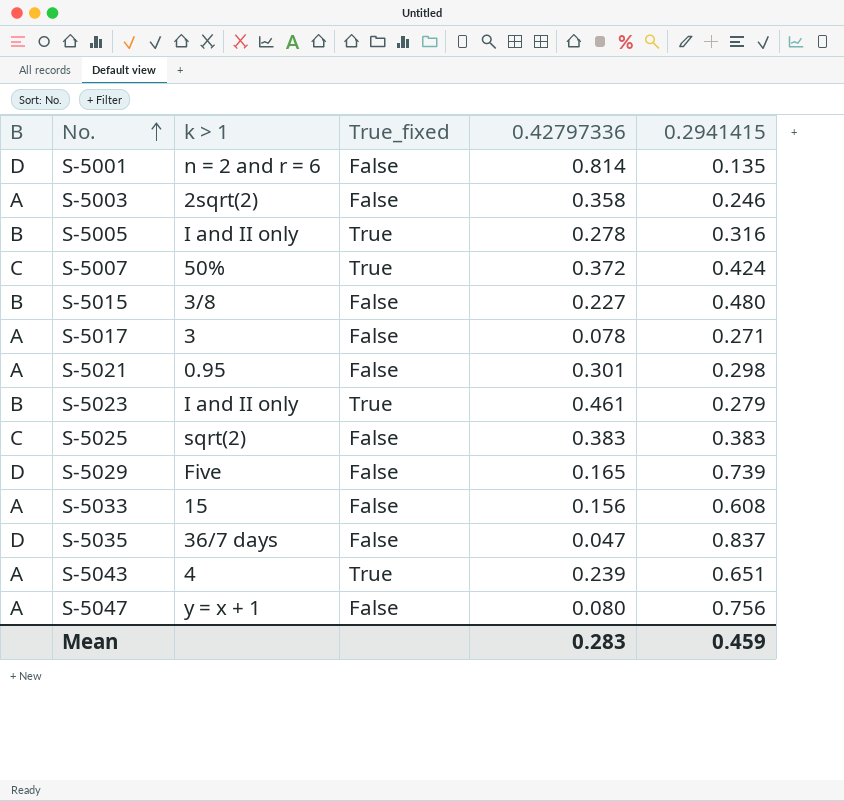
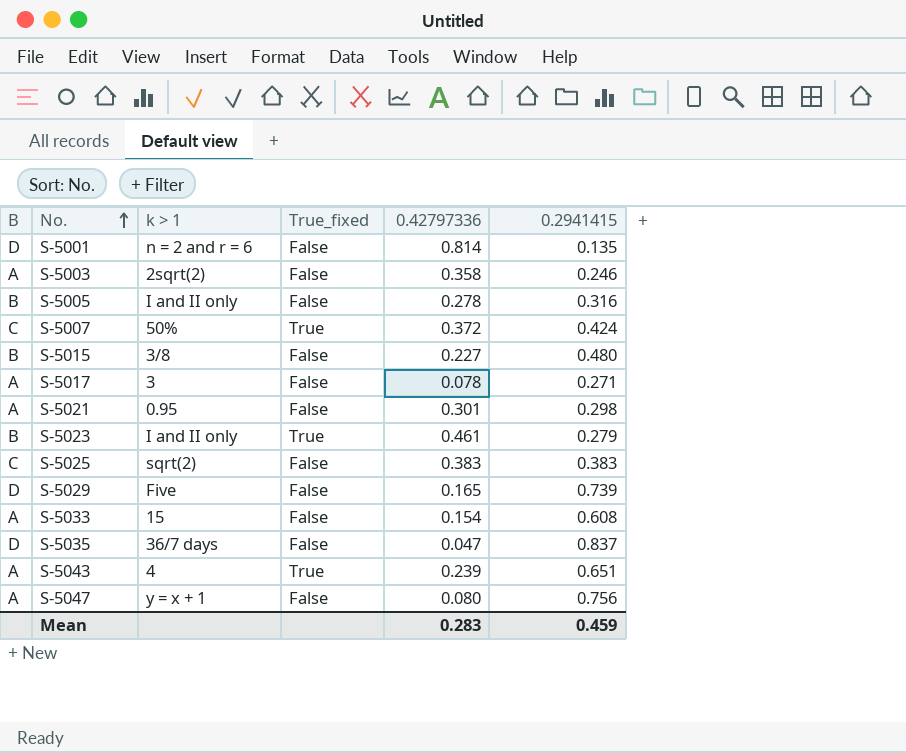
S-5005 | True_fixed: True -> False
S-5033 | 0.42797336: 0.156 -> 0.154

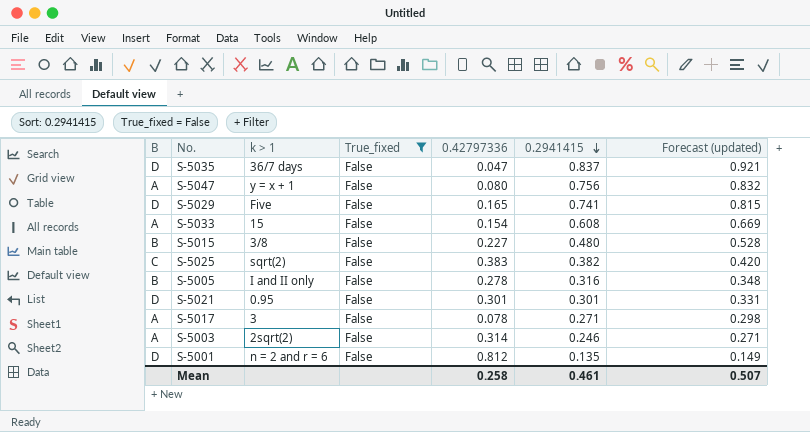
filter: none -> True_fixed = False
row order: No. ascending -> 0.2941415 descending
column Forecast (updated) | formula: none -> [0.2941415] * 1.1
S-5029 | 0.2941415: 0.739 -> 0.741
S-5025 | 0.2941415: 0.383 -> 0.382
S-5021 | B: A -> D
S-5021 | 0.2941415: 0.298 -> 0.301
S-5003 | 0.42797336: 0.358 -> 0.314
S-5001 | 0.42797336: 0.814 -> 0.812
Mean | 0.42797336: 0.283 -> 0.258
Mean | 0.2941415: 0.459 -> 0.461

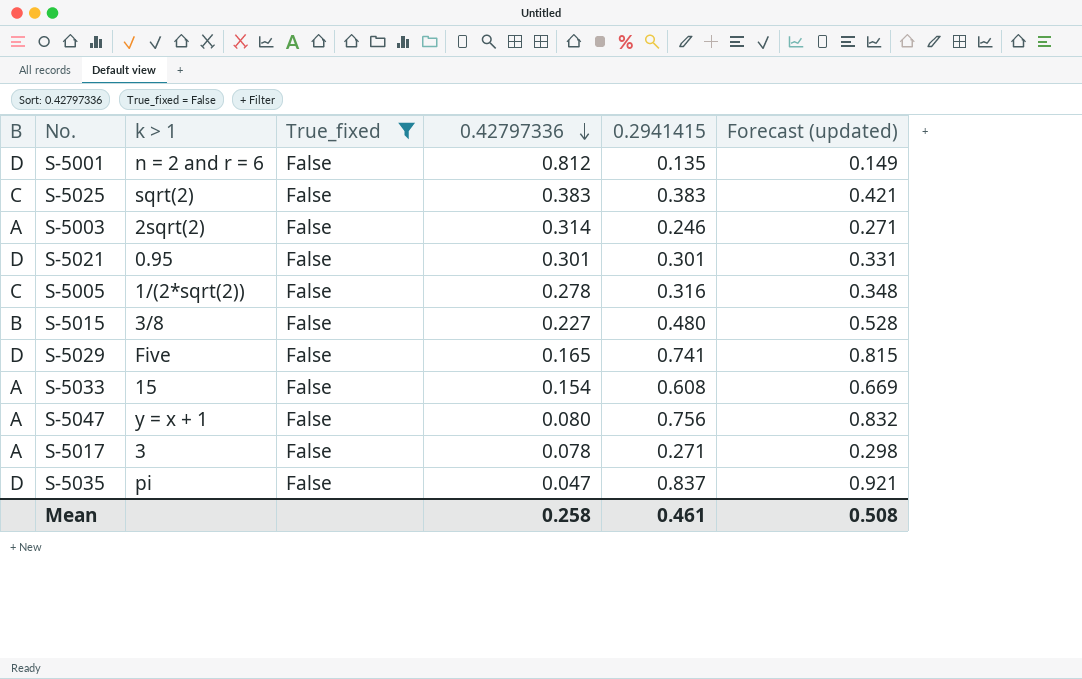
row order: 0.2941415 descending -> 0.42797336 descending
S-5025 | 0.2941415: 0.382 -> 0.383
S-5025 | Forecast (updated): 0.420 -> 0.421
S-5005 | B: B -> C
S-5005 | k > 1: I and II only -> 1/(2*sqrt(2))
S-5035 | k > 1: 36/7 days -> pi
Mean | Forecast (updated): 0.507 -> 0.508

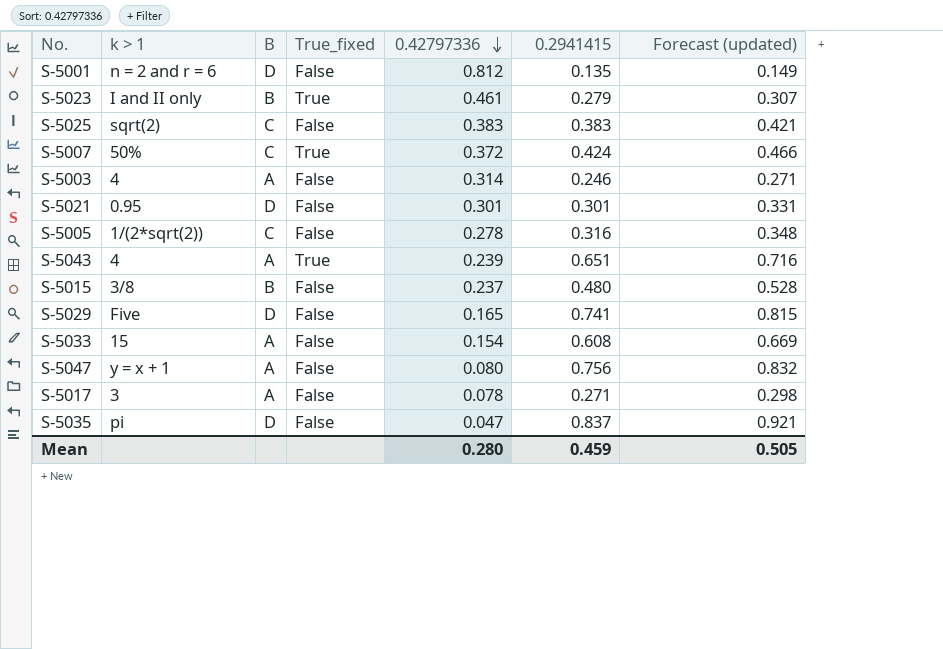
filter: True_fixed = False -> none
column B | position: 1 -> 3
S-5003 | k > 1: 2sqrt(2) -> 4
S-5015 | 0.42797336: 0.227 -> 0.237
Mean | 0.42797336: 0.258 -> 0.280
Mean | 0.2941415: 0.461 -> 0.459
Mean | Forecast (updated): 0.508 -> 0.505

